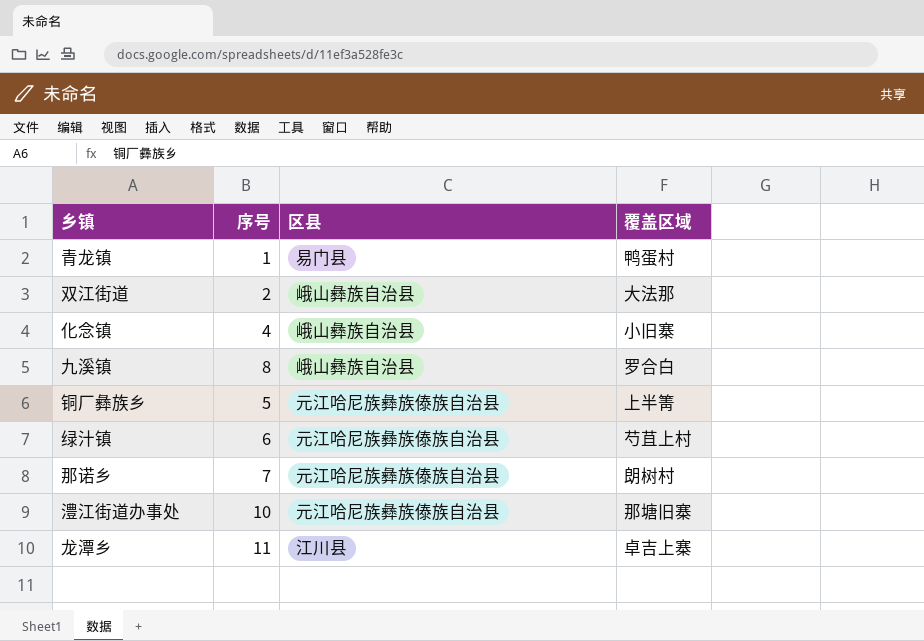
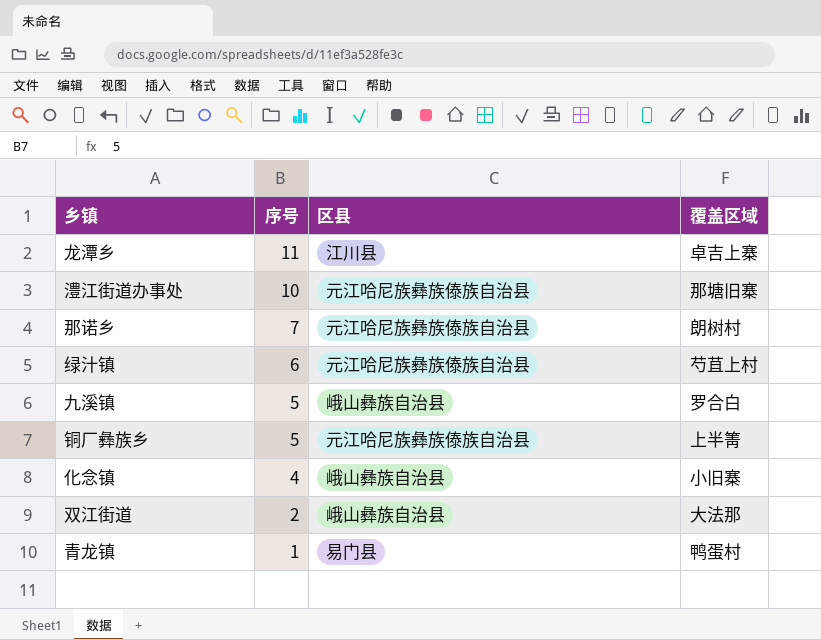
row order: none -> 序号 descending
九溪镇 | 序号: 8 -> 5

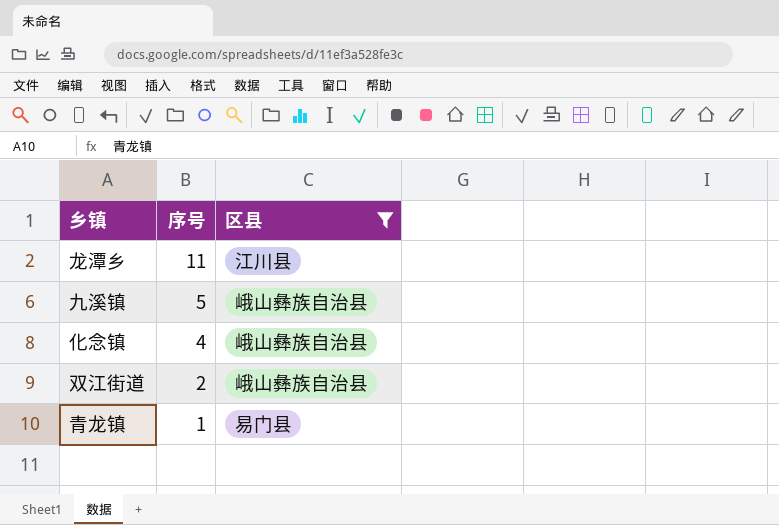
filter: none -> 区县 != 元江哈尼族彝族傣族自治县
column 覆盖区域 | position: 4 -> none

